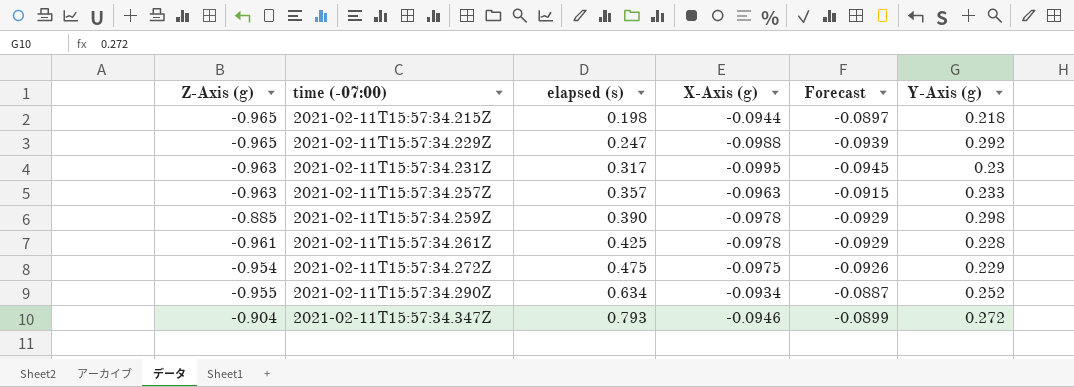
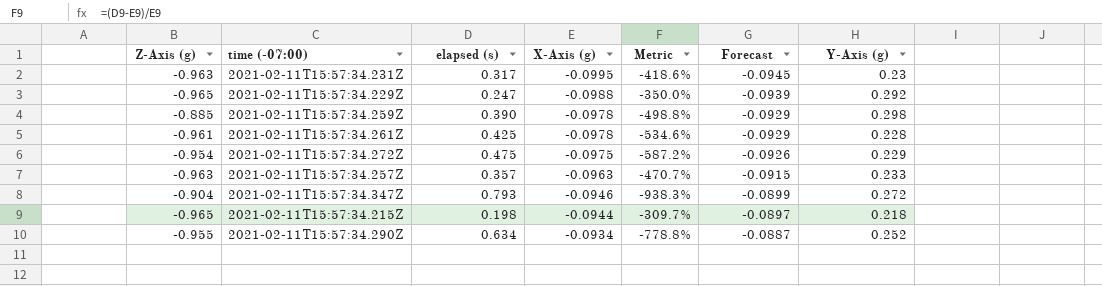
row order: time (-07:00) ascending -> X-Axis (g) ascending
column Metric | formula: none -> ([elapsed (s)] - [X-Axis (g)]) / [X-Axis (g)]

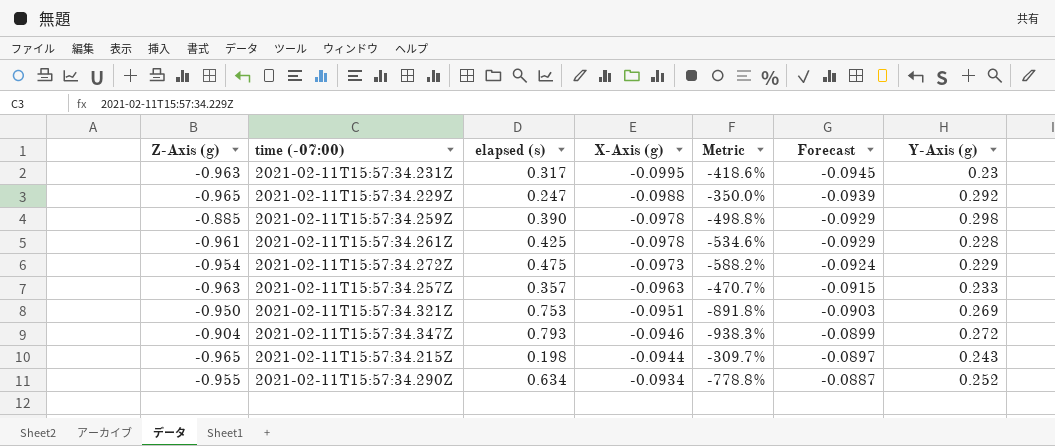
2021-02-11T15:57:34.272Z | X-Axis (g): -0.0975 -> -0.0973
2021-02-11T15:57:34.272Z | Metric: -587.2% -> -588.2%
2021-02-11T15:57:34.272Z | Forecast: -0.0926 -> -0.0924
row 2021-02-11T15:57:34.321Z: none -> -0.950 | 0.753 | -0.0951 | -891.8% | -0.0903 | 0.269
2021-02-11T15:57:34.215Z | Y-Axis (g): 0.218 -> 0.243

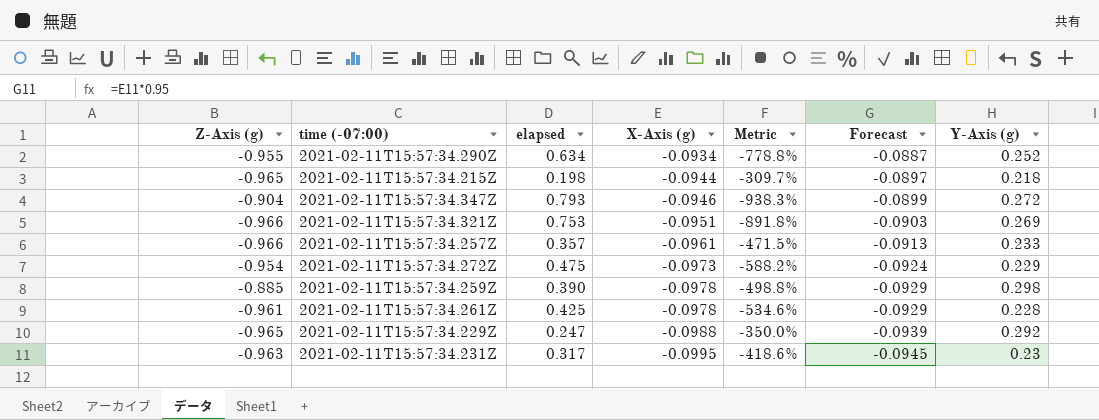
row order: X-Axis (g) ascending -> X-Axis (g) descending
column name: elapsed (s) -> elapsed
2021-02-11T15:57:34.215Z | Y-Axis (g): 0.243 -> 0.218
2021-02-11T15:57:34.321Z | Z-Axis (g): -0.950 -> -0.966
2021-02-11T15:57:34.257Z | Z-Axis (g): -0.963 -> -0.966
2021-02-11T15:57:34.257Z | X-Axis (g): -0.0963 -> -0.0961
2021-02-11T15:57:34.257Z | Metric: -470.7% -> -471.5%
2021-02-11T15:57:34.257Z | Forecast: -0.0915 -> -0.0913

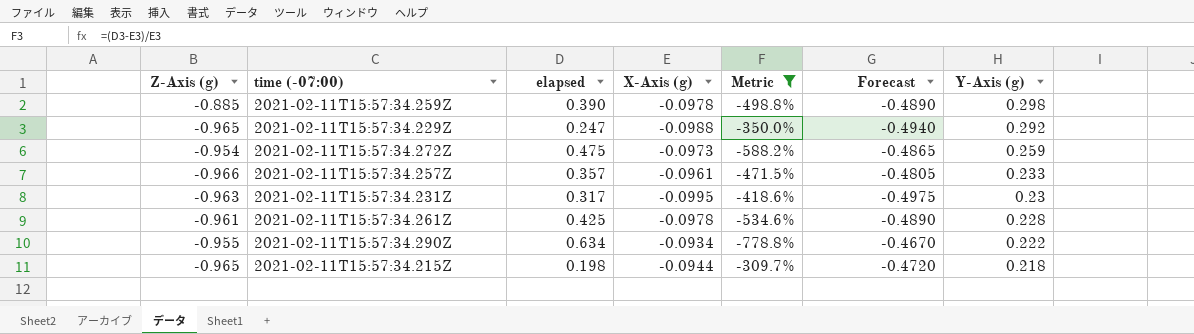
filter: none -> Metric >= -778.8%
row order: X-Axis (g) descending -> Y-Axis (g) descending
column Forecast | formula: [X-Axis (g)] * 0.95 -> [X-Axis (g)] * 5
2021-02-11T15:57:34.272Z | Y-Axis (g): 0.229 -> 0.259
2021-02-11T15:57:34.290Z | Y-Axis (g): 0.252 -> 0.222

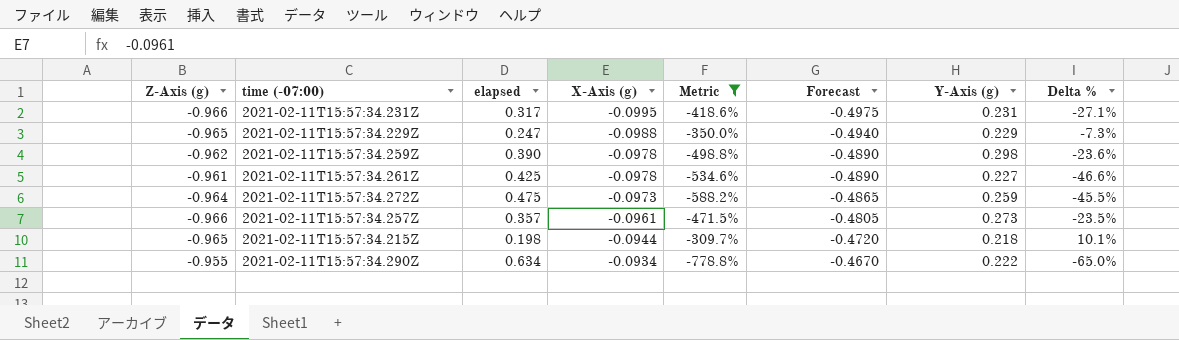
row order: Y-Axis (g) descending -> X-Axis (g) ascending
column Delta % | formula: none -> ([Y-Axis (g)] - [elapsed]) / [elapsed]
2021-02-11T15:57:34.231Z | Z-Axis (g): -0.963 -> -0.966
2021-02-11T15:57:34.231Z | Y-Axis (g): 0.23 -> 0.231
2021-02-11T15:57:34.229Z | Y-Axis (g): 0.292 -> 0.229
2021-02-11T15:57:34.259Z | Z-Axis (g): -0.885 -> -0.962
2021-02-11T15:57:34.261Z | Y-Axis (g): 0.228 -> 0.227
2021-02-11T15:57:34.272Z | Z-Axis (g): -0.954 -> -0.964
2021-02-11T15:57:34.257Z | Y-Axis (g): 0.233 -> 0.273

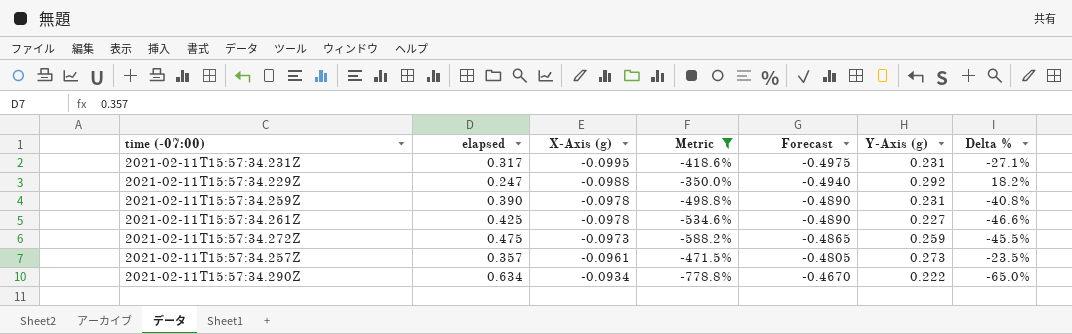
column Z-Axis (g) | position: 1 -> none
row 2021-02-11T15:57:34.215Z: -0.965 | 0.198 | -0.0944 | -309.7% | -0.4720 | 0.218 | 10.1% -> none
2021-02-11T15:57:34.229Z | Y-Axis (g): 0.229 -> 0.292
2021-02-11T15:57:34.229Z | Delta %: -7.3% -> 18.2%
2021-02-11T15:57:34.259Z | Y-Axis (g): 0.298 -> 0.231
2021-02-11T15:57:34.259Z | Delta %: -23.6% -> -40.8%

